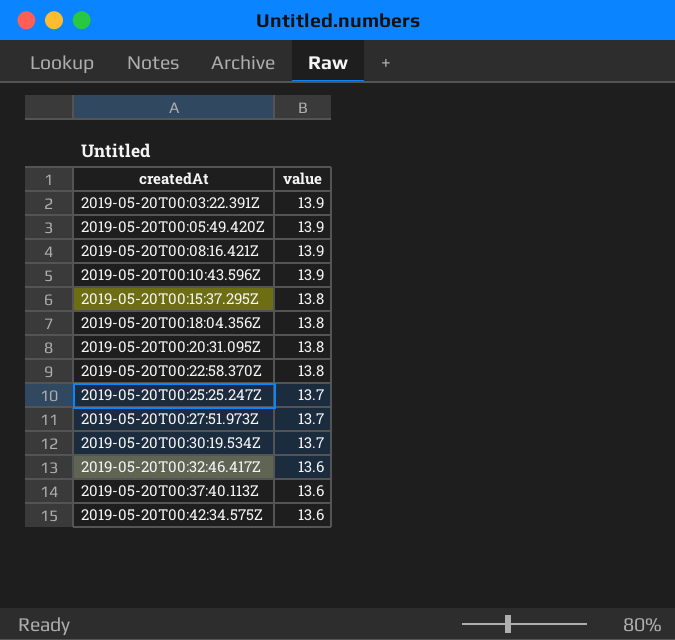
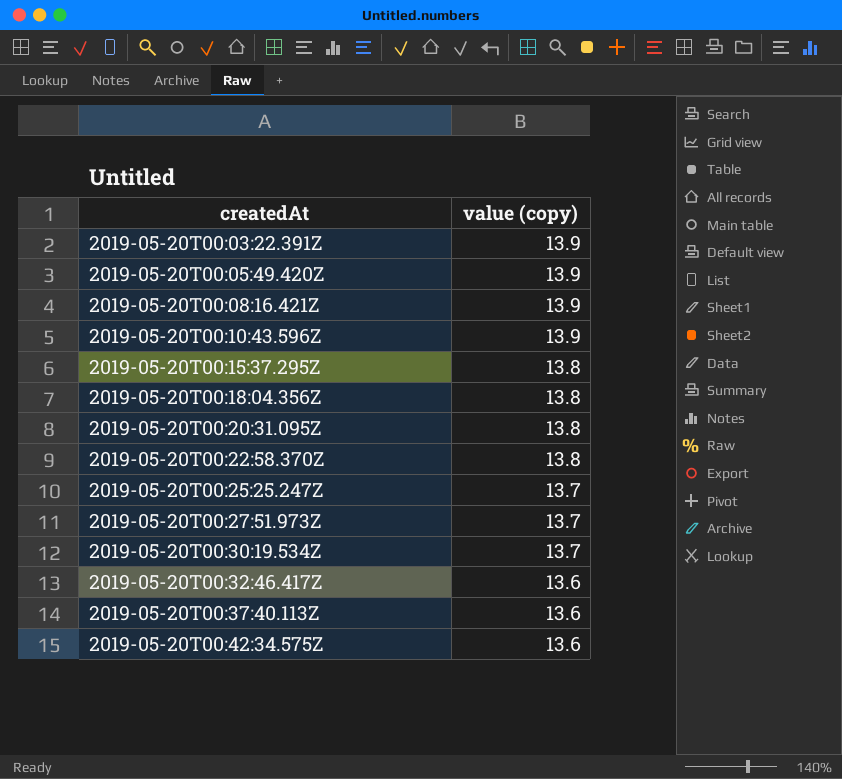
column name: value -> value (copy)

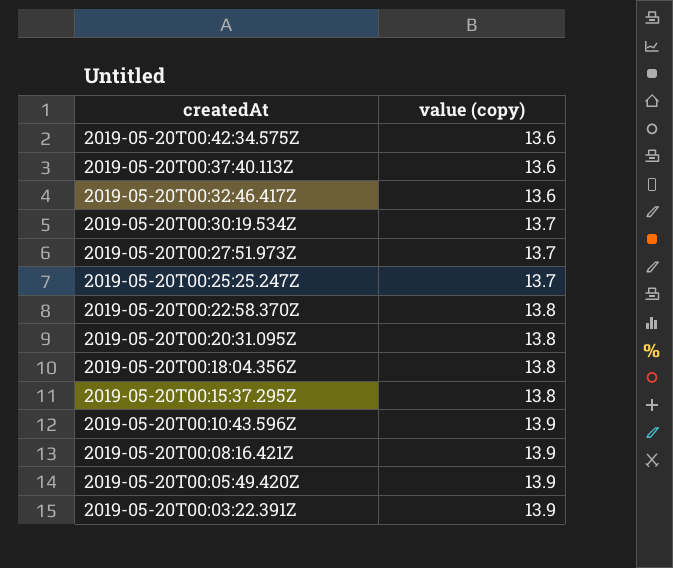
row order: createdAt ascending -> createdAt descending

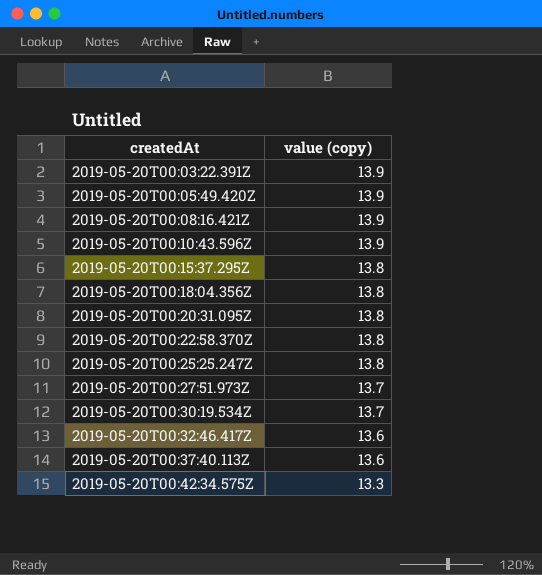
row order: createdAt descending -> createdAt ascending
2019-05-20T00:25:25.247Z | value (copy): 13.7 -> 13.8
2019-05-20T00:42:34.575Z | value (copy): 13.6 -> 13.3

